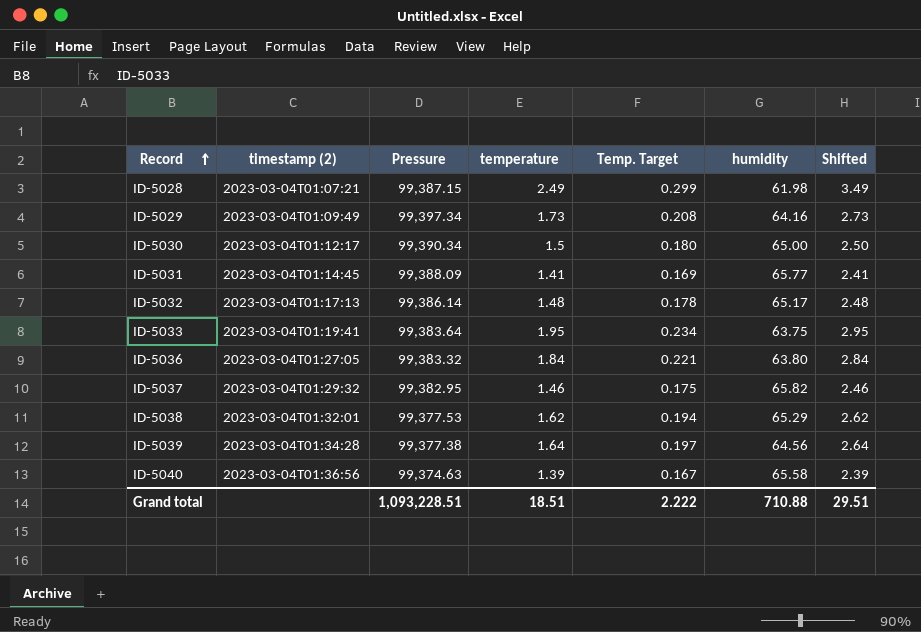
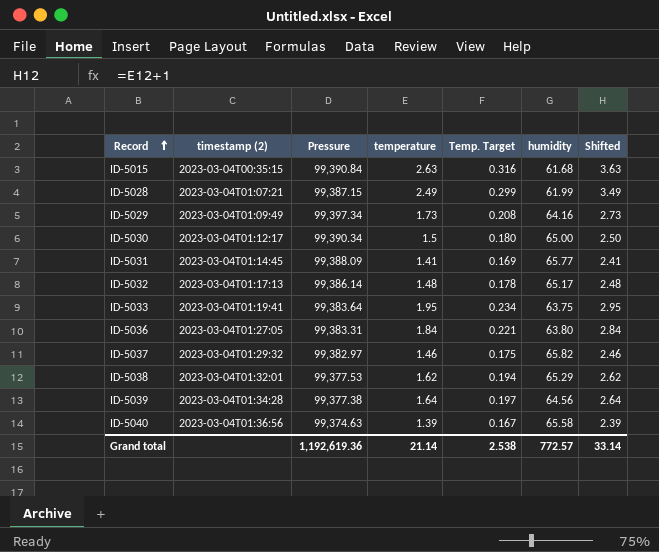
row ID-5015: none -> 2023-03-04T00:35:15 | 99,390.84 | 2.63 | 0.316 | 61.68 | 3.63
ID-5028 | humidity: 61.98 -> 61.99
ID-5036 | Pressure: 99,383.32 -> 99,383.31
ID-5037 | Pressure: 99,382.95 -> 99,382.97
Grand total | Pressure: 1,093,228.51 -> 1,192,619.36
Grand total | temperature: 18.51 -> 21.14
Grand total | Temp. Target: 2.222 -> 2.538
Grand total | humidity: 710.88 -> 772.57
Grand total | Shifted: 29.51 -> 33.14

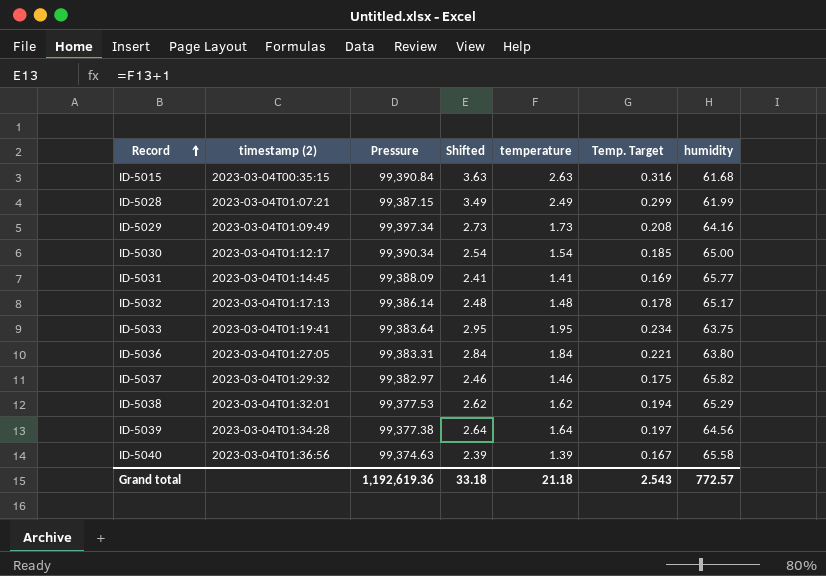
column Shifted | position: 7 -> 4
ID-5030 | Shifted: 2.50 -> 2.54
ID-5030 | temperature: 1.5 -> 1.54
ID-5030 | Temp. Target: 0.180 -> 0.185
Grand total | Shifted: 33.14 -> 33.18
Grand total | temperature: 21.14 -> 21.18
Grand total | Temp. Target: 2.538 -> 2.543

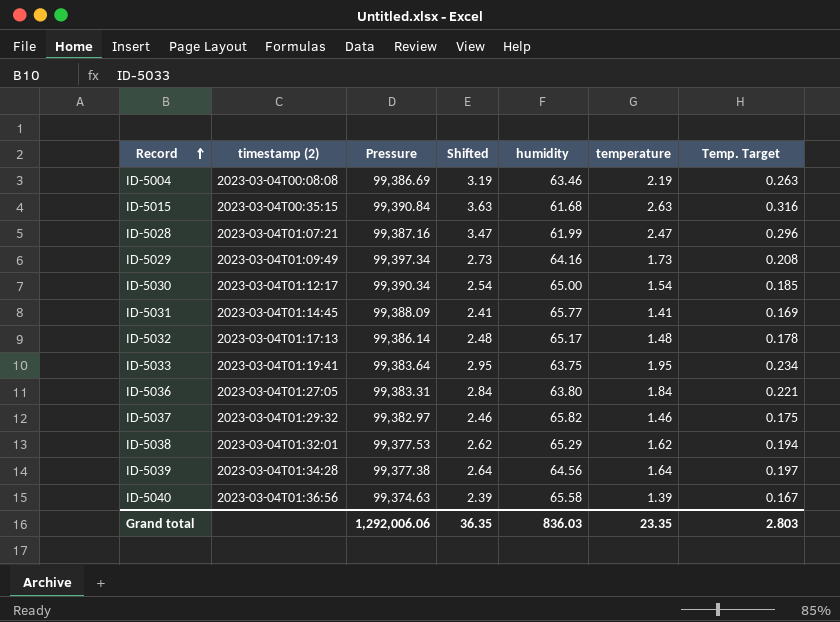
column humidity | position: 7 -> 5
row ID-5004: none -> 2023-03-04T00:08:08 | 99,386.69 | 3.19 | 63.46 | 2.19 | 0.263
ID-5028 | Pressure: 99,387.15 -> 99,387.16
ID-5028 | Shifted: 3.49 -> 3.47
ID-5028 | temperature: 2.49 -> 2.47
ID-5028 | Temp. Target: 0.299 -> 0.296
Grand total | Pressure: 1,192,619.36 -> 1,292,006.06
Grand total | Shifted: 33.18 -> 36.35
Grand total | humidity: 772.57 -> 836.03
Grand total | temperature: 21.18 -> 23.35
Grand total | Temp. Target: 2.543 -> 2.803

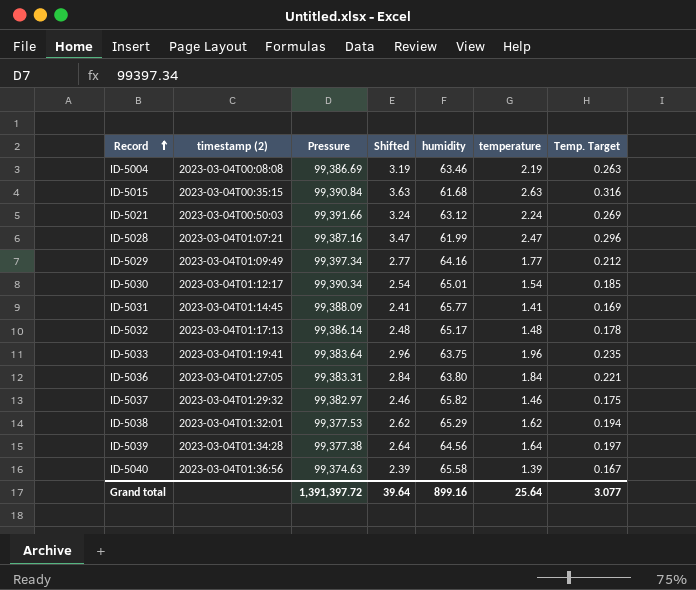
row ID-5021: none -> 2023-03-04T00:50:03 | 99,391.66 | 3.24 | 63.12 | 2.24 | 0.269
ID-5029 | Shifted: 2.73 -> 2.77
ID-5029 | temperature: 1.73 -> 1.77
ID-5029 | Temp. Target: 0.208 -> 0.212
ID-5030 | humidity: 65.00 -> 65.01
ID-5033 | Shifted: 2.95 -> 2.96
ID-5033 | temperature: 1.95 -> 1.96
ID-5033 | Temp. Target: 0.234 -> 0.235
Grand total | Pressure: 1,292,006.06 -> 1,391,397.72
Grand total | Shifted: 36.35 -> 39.64
Grand total | humidity: 836.03 -> 899.16
Grand total | temperature: 23.35 -> 25.64
Grand total | Temp. Target: 2.803 -> 3.077

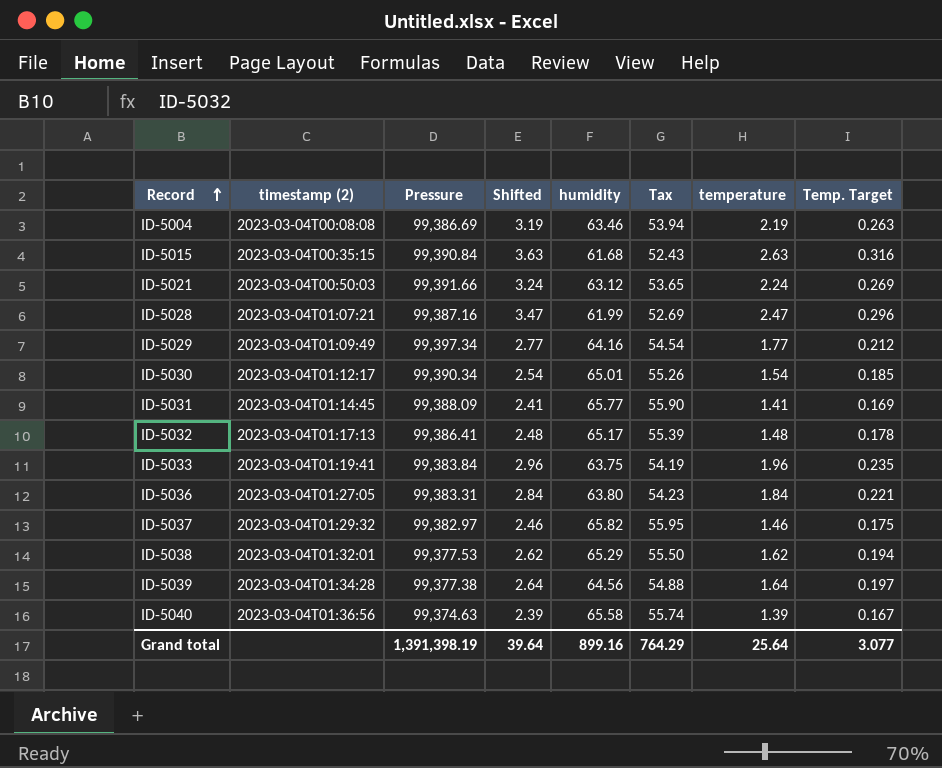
column Tax | formula: none -> [humidity] * 0.85
ID-5032 | Pressure: 99,386.14 -> 99,386.41
ID-5033 | Pressure: 99,383.64 -> 99,383.84
Grand total | Pressure: 1,391,397.72 -> 1,391,398.19

